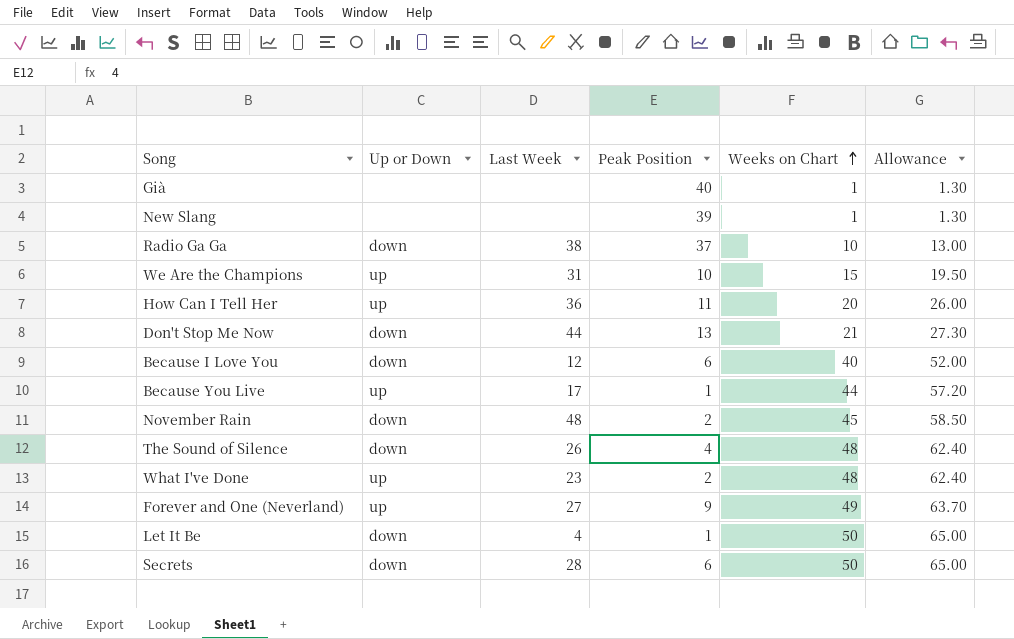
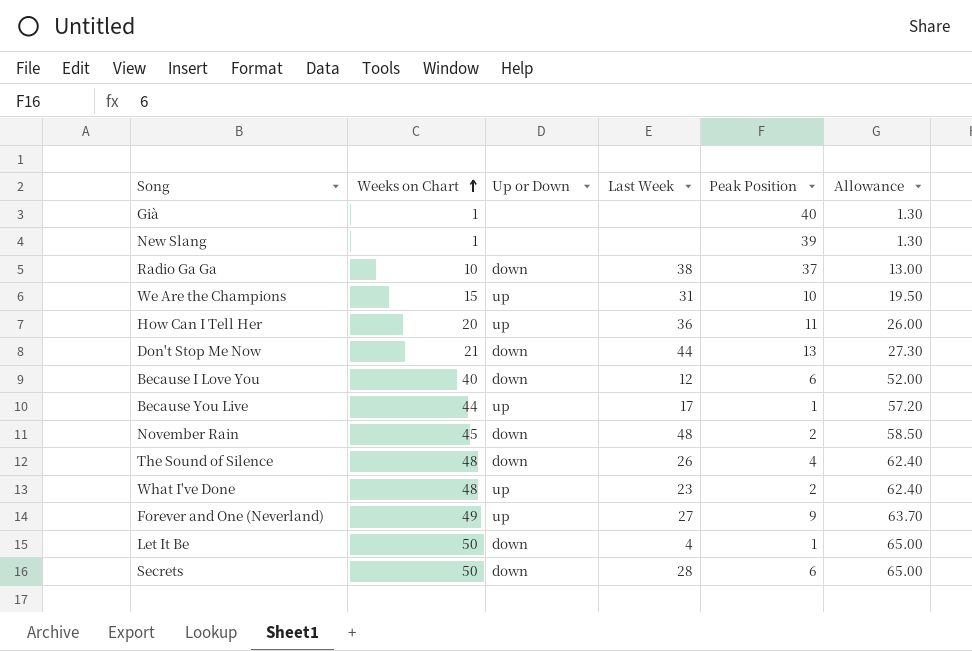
column Weeks on Chart | position: 5 -> 2

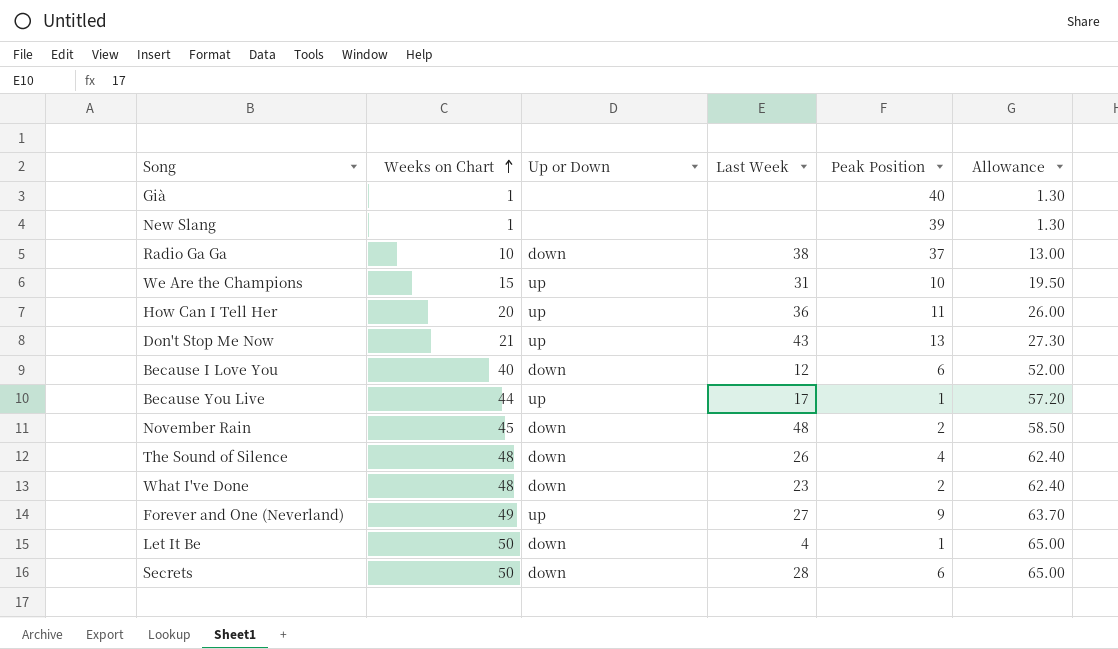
Don't Stop Me Now | Up or Down: down -> up
Don't Stop Me Now | Last Week: 44 -> 43
What I've Done | Up or Down: up -> down

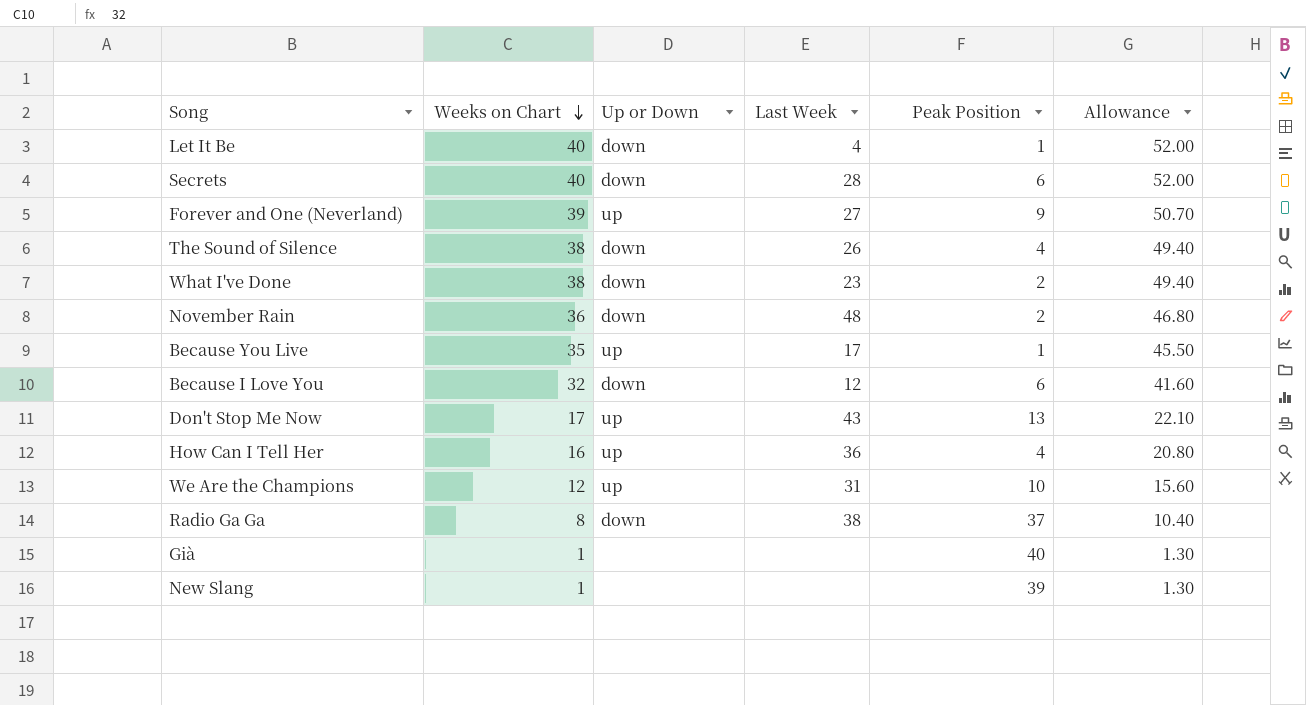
row order: Weeks on Chart ascending -> Weeks on Chart descending
Let It Be | Weeks on Chart: 50 -> 40
Let It Be | Allowance: 65.00 -> 52.00
Secrets | Weeks on Chart: 50 -> 40
Secrets | Allowance: 65.00 -> 52.00
Forever and One (Neverland) | Weeks on Chart: 49 -> 39
Forever and One (Neverland) | Allowance: 63.70 -> 50.70
The Sound of Silence | Weeks on Chart: 48 -> 38
The Sound of Silence | Allowance: 62.40 -> 49.40
What I've Done | Weeks on Chart: 48 -> 38
What I've Done | Allowance: 62.40 -> 49.40
November Rain | Weeks on Chart: 45 -> 36
November Rain | Allowance: 58.50 -> 46.80
Because You Live | Weeks on Chart: 44 -> 35
Because You Live | Allowance: 57.20 -> 45.50
Because I Love You | Weeks on Chart: 40 -> 32
Because I Love You | Allowance: 52.00 -> 41.60
Don't Stop Me Now | Weeks on Chart: 21 -> 17
Don't Stop Me Now | Allowance: 27.30 -> 22.10
How Can I Tell Her | Weeks on Chart: 20 -> 16
How Can I Tell Her | Peak Position: 11 -> 4
How Can I Tell Her | Allowance: 26.00 -> 20.80
We Are the Champions | Weeks on Chart: 15 -> 12
We Are the Champions | Allowance: 19.50 -> 15.60
Radio Ga Ga | Weeks on Chart: 10 -> 8
Radio Ga Ga | Allowance: 13.00 -> 10.40

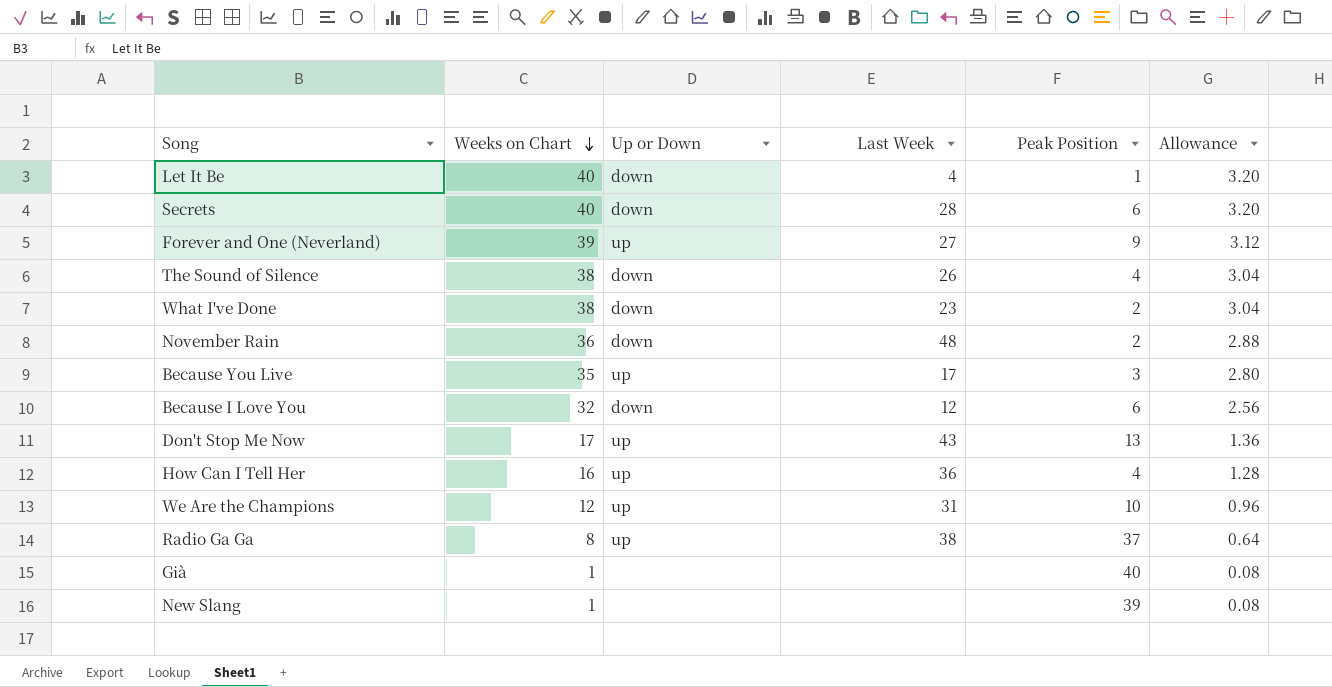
column Allowance | formula: [Weeks on Chart] * 1.3 -> [Weeks on Chart] * 0.08
Because You Live | Peak Position: 1 -> 3
Radio Ga Ga | Up or Down: down -> up

